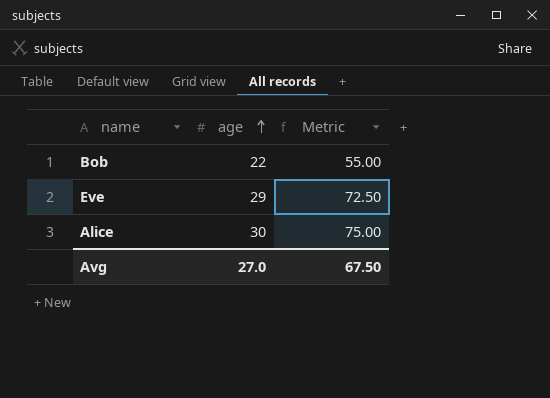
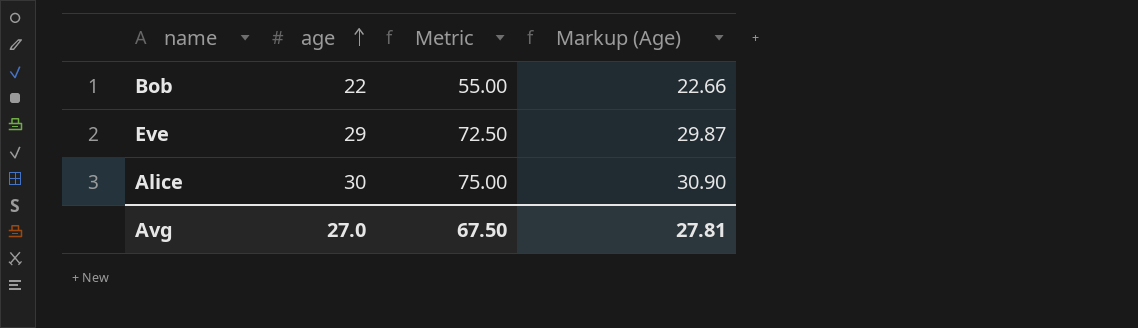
column Markup (Age) | formula: none -> [age] * 1.03

